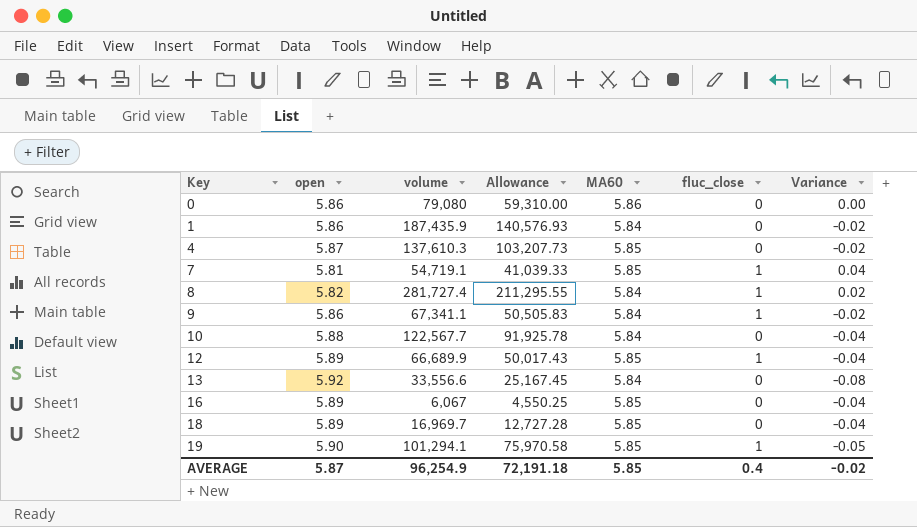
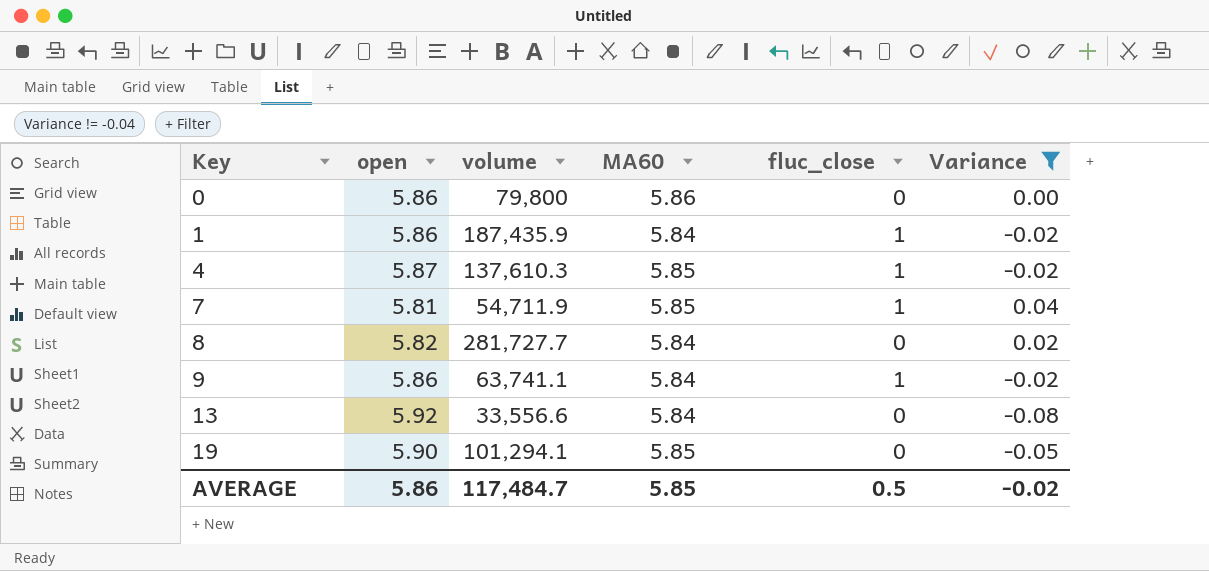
filter: none -> Variance != -0.04
column Allowance | formula: [volume] * 0.75 -> none
0 | volume: 79,080 -> 79,800
1 | fluc_close: 0 -> 1
4 | fluc_close: 0 -> 1
7 | volume: 54,719.1 -> 54,711.9
8 | volume: 281,727.4 -> 281,727.7
8 | fluc_close: 1 -> 0
9 | volume: 67,341.1 -> 63,741.1
19 | fluc_close: 1 -> 0
AVERAGE | open: 5.87 -> 5.86
AVERAGE | volume: 96,254.9 -> 117,484.7
AVERAGE | fluc_close: 0.4 -> 0.5

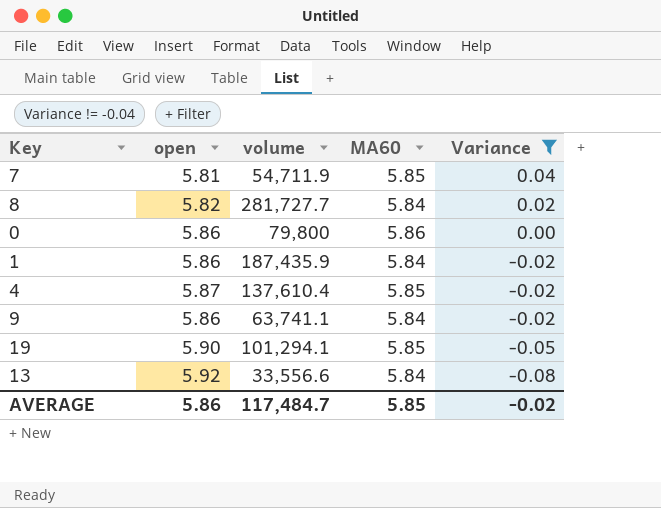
row order: Key ascending -> Variance descending
column fluc_close | position: 5 -> none
4 | volume: 137,610.3 -> 137,610.4

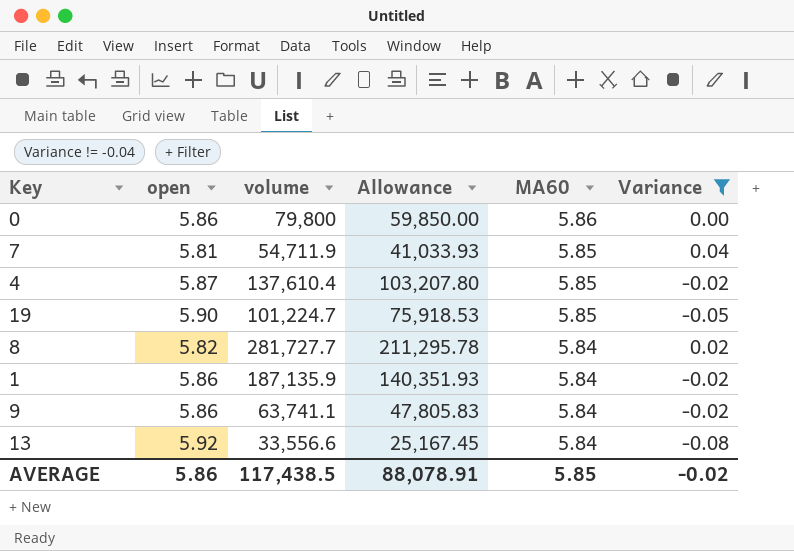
row order: Variance descending -> MA60 descending
column Allowance | formula: none -> [volume] * 0.75
19 | volume: 101,294.1 -> 101,224.7
1 | volume: 187,435.9 -> 187,135.9
AVERAGE | volume: 117,484.7 -> 117,438.5

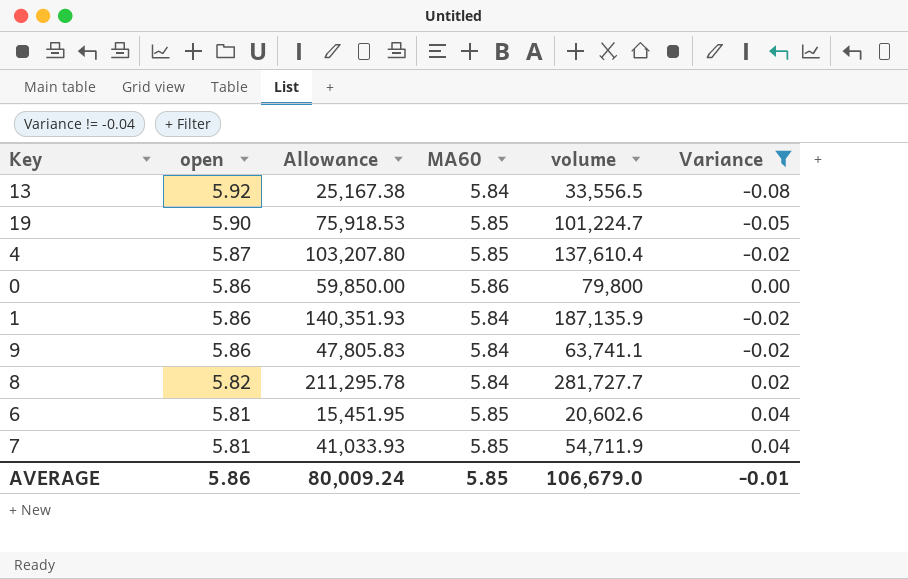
row order: MA60 descending -> open descending
column volume | position: 3 -> 5
13 | Allowance: 25,167.45 -> 25,167.38
13 | volume: 33,556.6 -> 33,556.5
row 6: none -> 5.81 | 15,451.95 | 5.85 | 20,602.6 | 0.04
AVERAGE | Allowance: 88,078.91 -> 80,009.24
AVERAGE | volume: 117,438.5 -> 106,679.0
AVERAGE | Variance: -0.02 -> -0.01

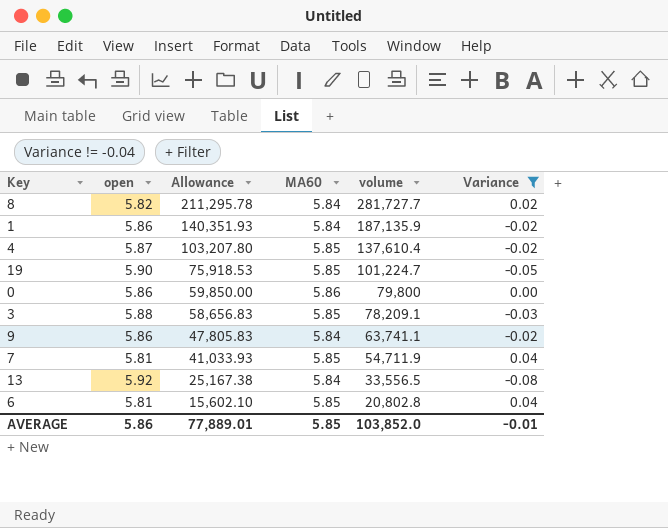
row order: open descending -> Allowance descending
row 3: none -> 5.88 | 58,656.83 | 5.85 | 78,209.1 | -0.03
6 | Allowance: 15,451.95 -> 15,602.10
6 | volume: 20,602.6 -> 20,802.8
AVERAGE | Allowance: 80,009.24 -> 77,889.01
AVERAGE | volume: 106,679.0 -> 103,852.0

